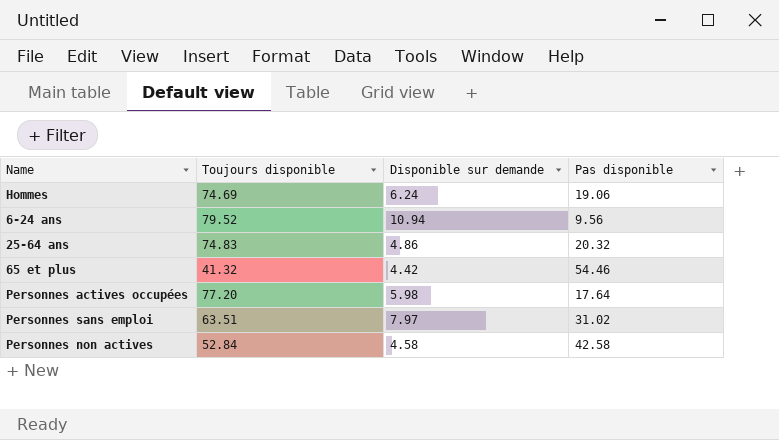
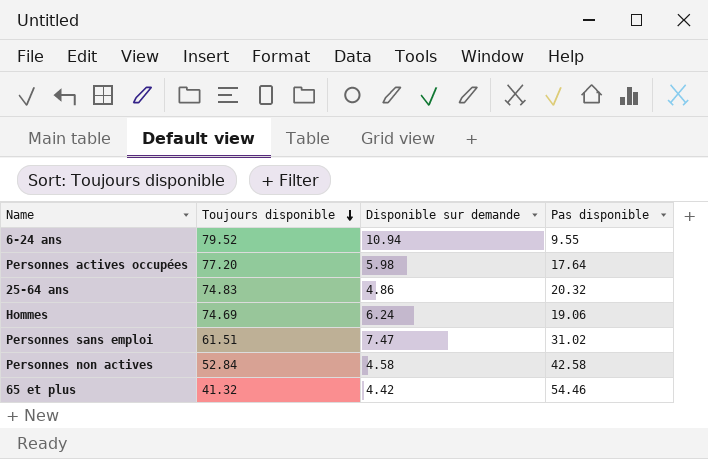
row order: none -> Toujours disponible descending
6-24 ans | Pas disponible: 9.56 -> 9.55
Personnes sans emploi | Toujours disponible: 63.51 -> 61.51
Personnes sans emploi | Disponible sur demande: 7.97 -> 7.47

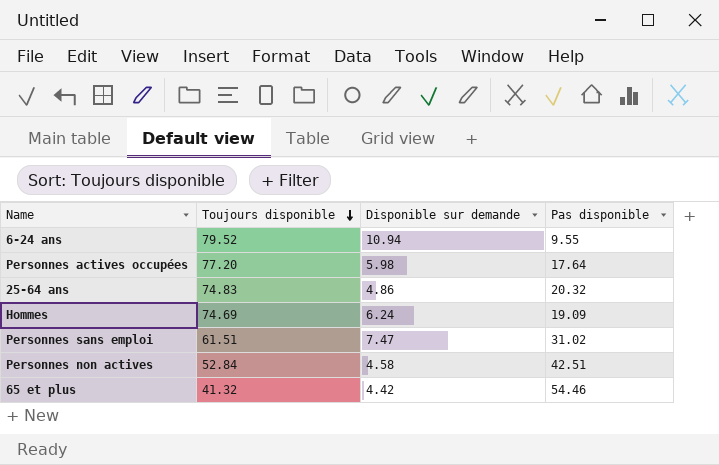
Hommes | Pas disponible: 19.06 -> 19.09
Personnes non actives | Pas disponible: 42.58 -> 42.51

